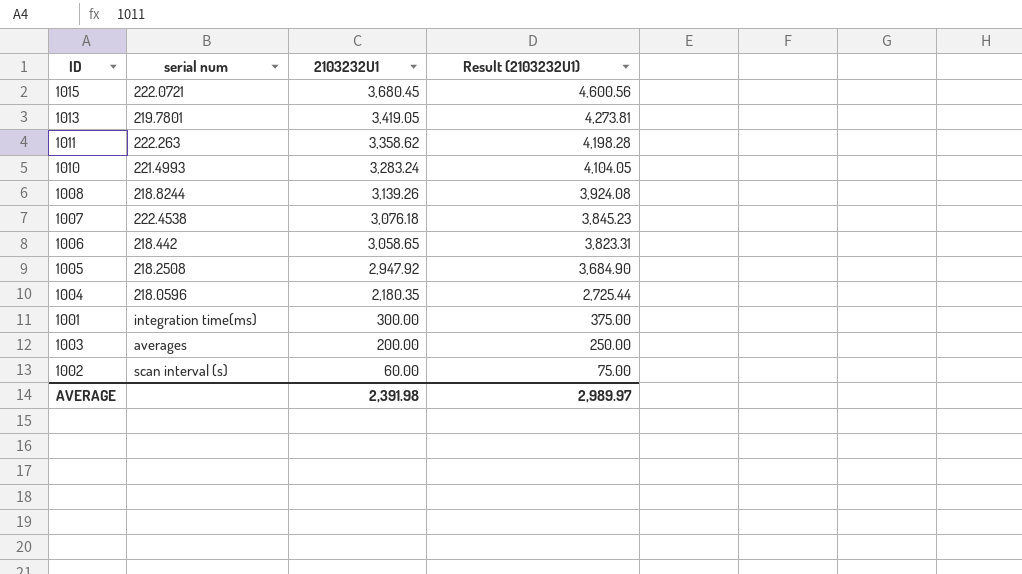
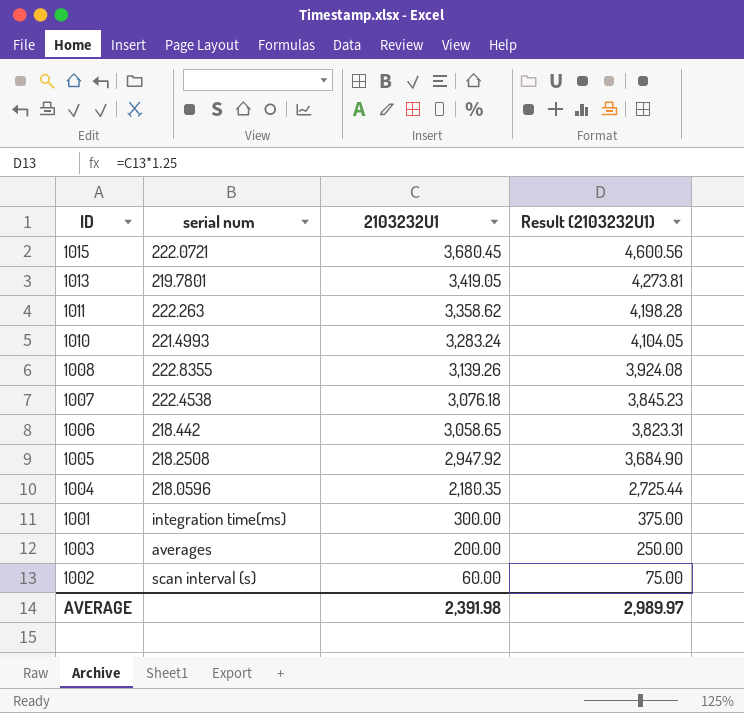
1008 | serial num: 218.8244 -> 222.8355

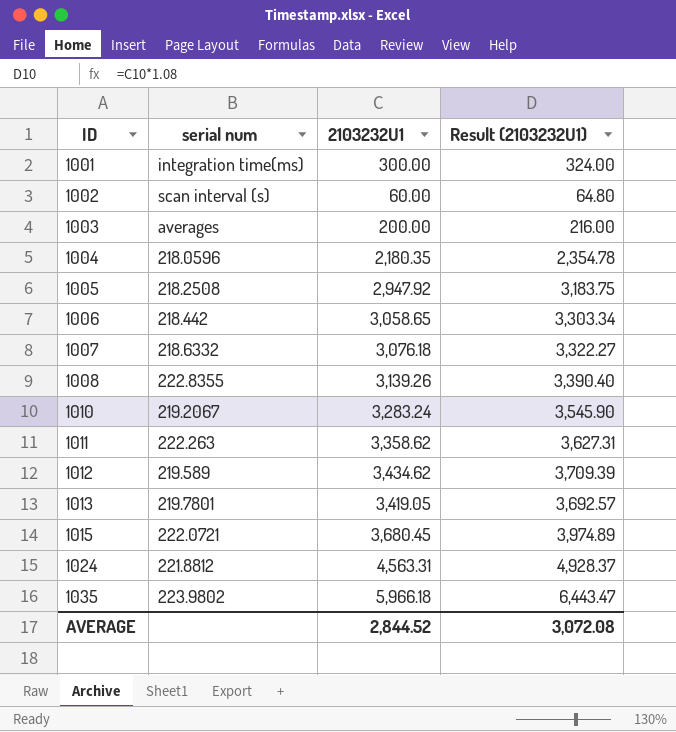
row order: 2103232U1 descending -> ID ascending
column Result (2103232U1) | formula: [2103232U1] * 1.25 -> [2103232U1] * 1.08
1007 | serial num: 222.4538 -> 218.6332
1010 | serial num: 221.4993 -> 219.2067
row 1012: none -> 219.589 | 3,434.62 | 3,709.39
row 1024: none -> 221.8812 | 4,563.31 | 4,928.37
row 1035: none -> 223.9802 | 5,966.18 | 6,443.47
AVERAGE | 2103232U1: 2,391.98 -> 2,844.52
AVERAGE | Result (2103232U1): 2,989.97 -> 3,072.08

